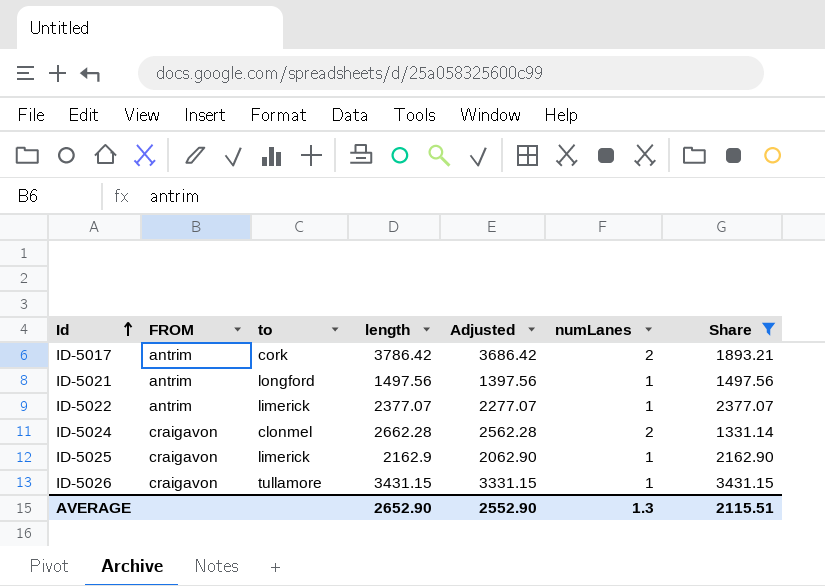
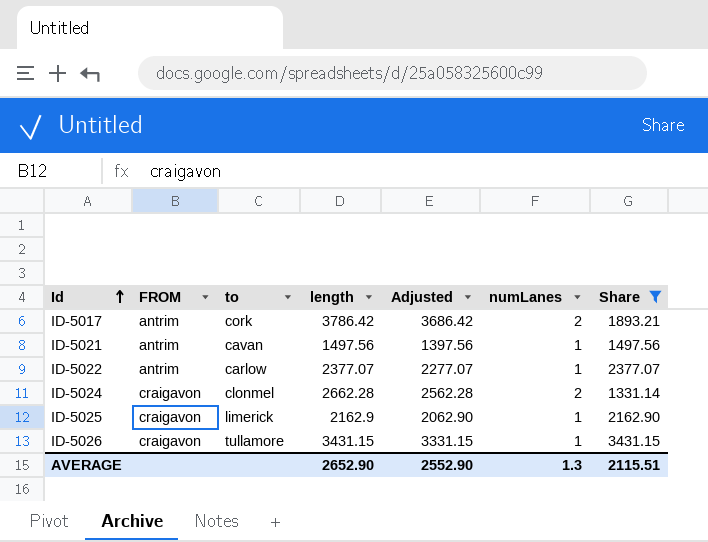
ID-5021 | to: longford -> cavan
ID-5022 | to: limerick -> carlow

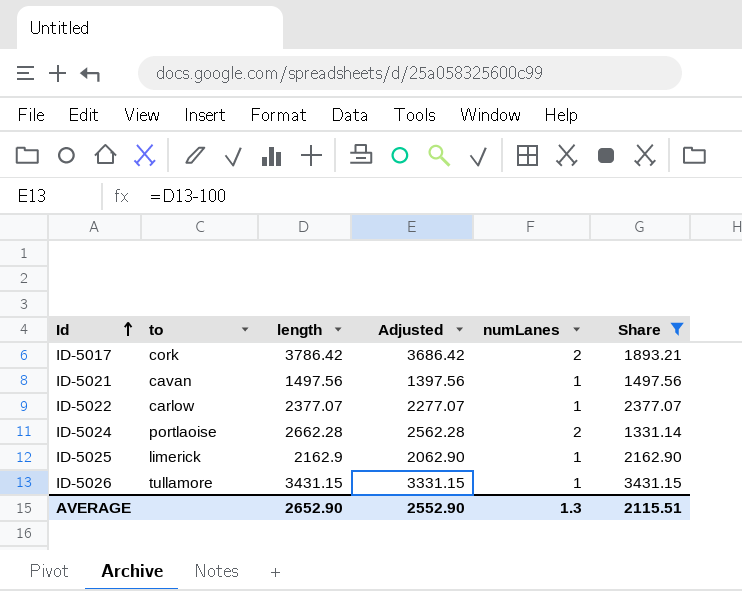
column FROM | position: 2 -> none
ID-5024 | to: clonmel -> portlaoise

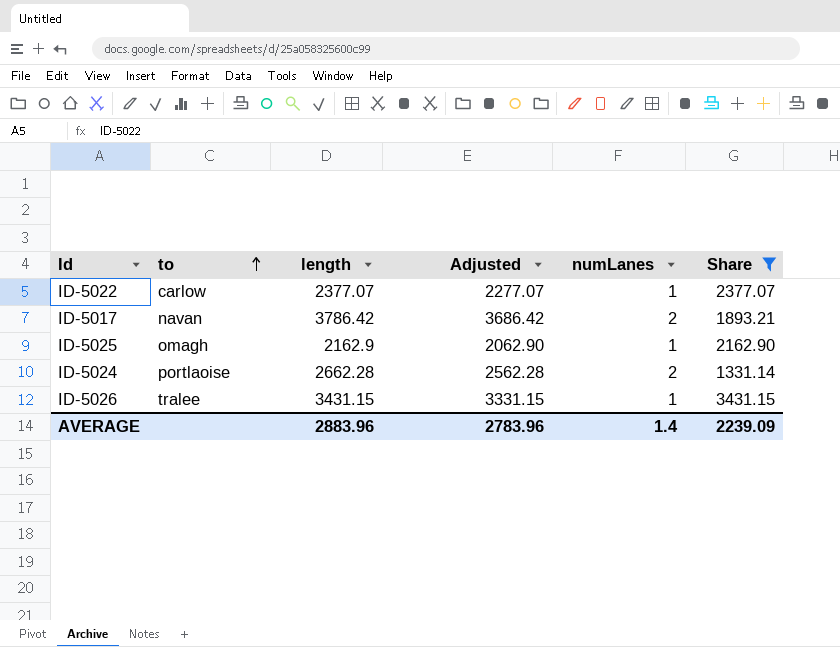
row order: Id ascending -> to ascending
row ID-5021: cavan | 1497.56 | 1397.56 | 1 | 1497.56 -> none
ID-5017 | to: cork -> navan
ID-5025 | to: limerick -> omagh
ID-5026 | to: tullamore -> tralee
AVERAGE | length: 2652.90 -> 2883.96
AVERAGE | Adjusted: 2552.90 -> 2783.96
AVERAGE | numLanes: 1.3 -> 1.4
AVERAGE | Share: 2115.51 -> 2239.09

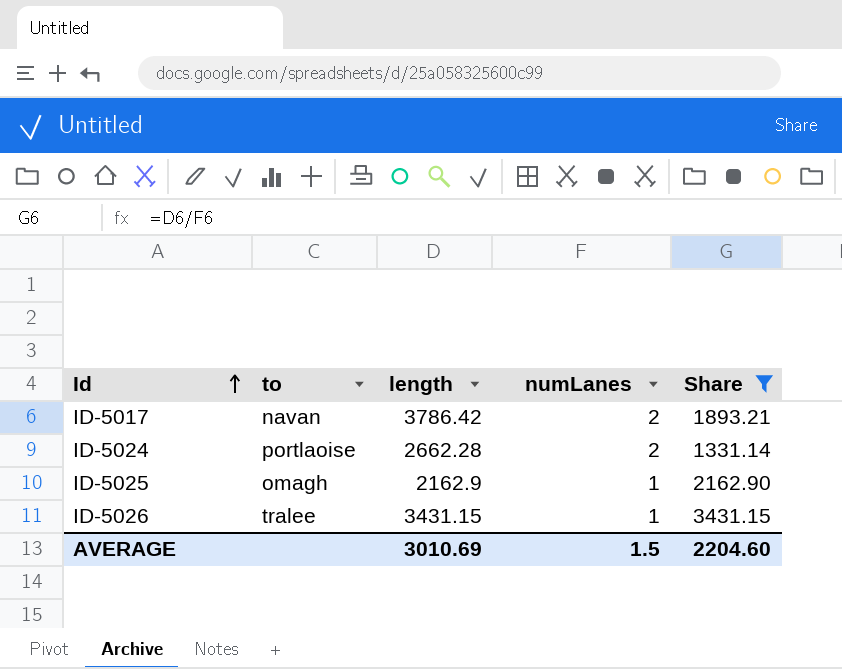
row order: to ascending -> Id ascending
column Adjusted | formula: [length] - 100 -> none
row ID-5022: carlow | 2377.07 | 2277.07 | 1 | 2377.07 -> none
AVERAGE | length: 2883.96 -> 3010.69
AVERAGE | numLanes: 1.4 -> 1.5
AVERAGE | Share: 2239.09 -> 2204.60

